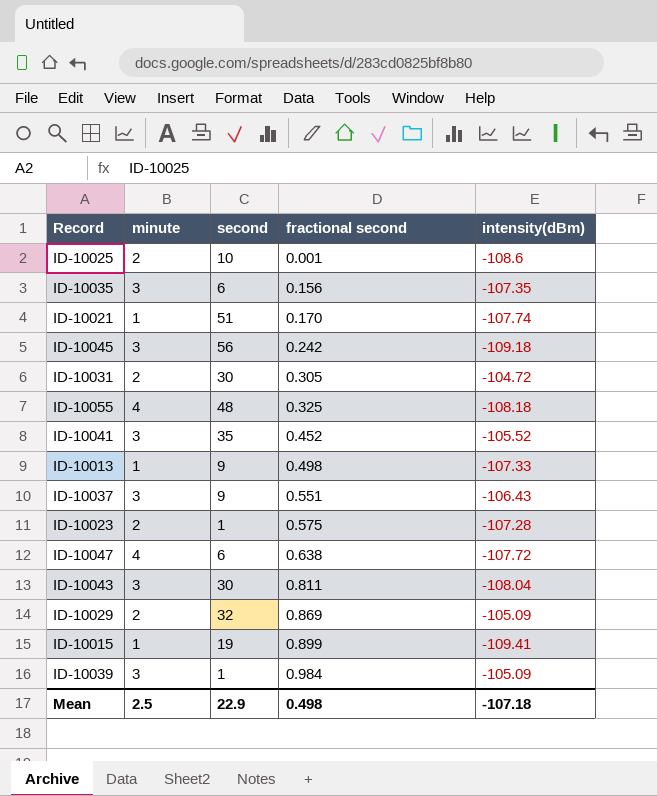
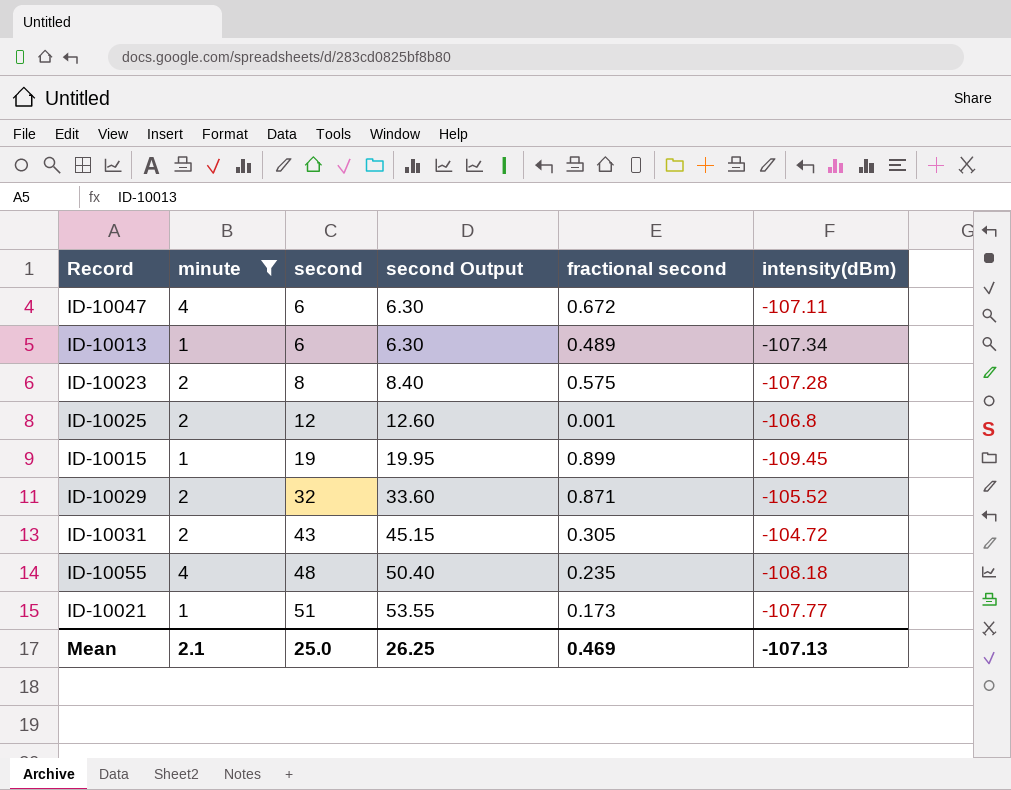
filter: none -> minute != 3
row order: fractional second ascending -> second ascending
column second Output | formula: none -> [second] * 1.05
ID-10047 | fractional second: 0.638 -> 0.672
ID-10047 | intensity(dBm): -107.72 -> -107.11
ID-10013 | second: 9 -> 6
ID-10013 | fractional second: 0.498 -> 0.489
ID-10013 | intensity(dBm): -107.33 -> -107.34
ID-10023 | second: 1 -> 8
ID-10025 | second: 10 -> 12
ID-10025 | intensity(dBm): -108.6 -> -106.8
ID-10015 | intensity(dBm): -109.41 -> -109.45
ID-10029 | fractional second: 0.869 -> 0.871
ID-10029 | intensity(dBm): -105.09 -> -105.52
ID-10031 | second: 30 -> 43
ID-10055 | fractional second: 0.325 -> 0.235
ID-10021 | fractional second: 0.170 -> 0.173
ID-10021 | intensity(dBm): -107.74 -> -107.77
Mean | minute: 2.5 -> 2.1
Mean | second: 22.9 -> 25.0
Mean | fractional second: 0.498 -> 0.469
Mean | intensity(dBm): -107.18 -> -107.13

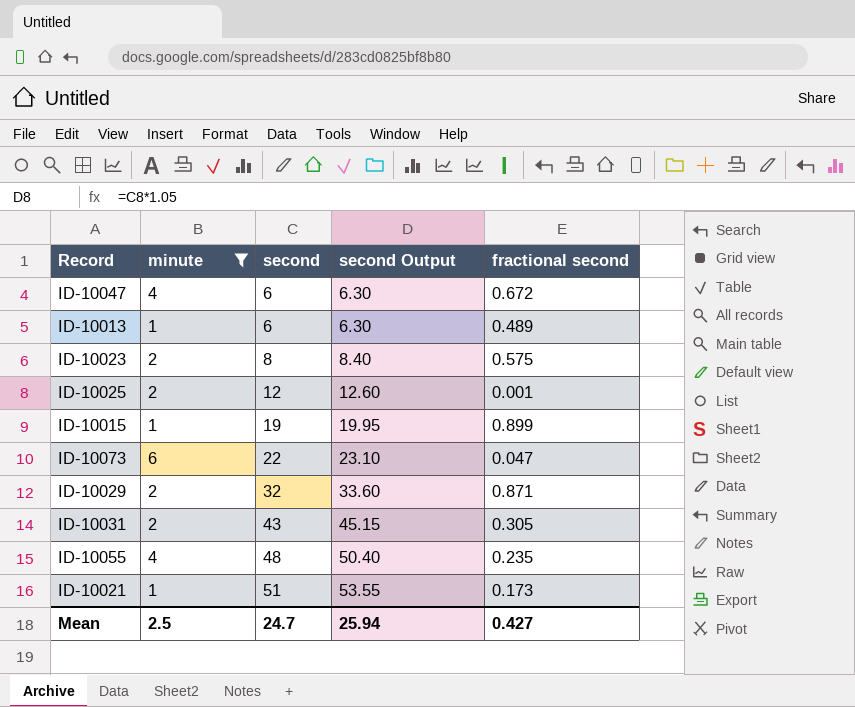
column intensity(dBm) | position: 6 -> none
row ID-10073: none -> 6 | 22 | 23.10 | 0.047
Mean | minute: 2.1 -> 2.5
Mean | second: 25.0 -> 24.7
Mean | second Output: 26.25 -> 25.94
Mean | fractional second: 0.469 -> 0.427

